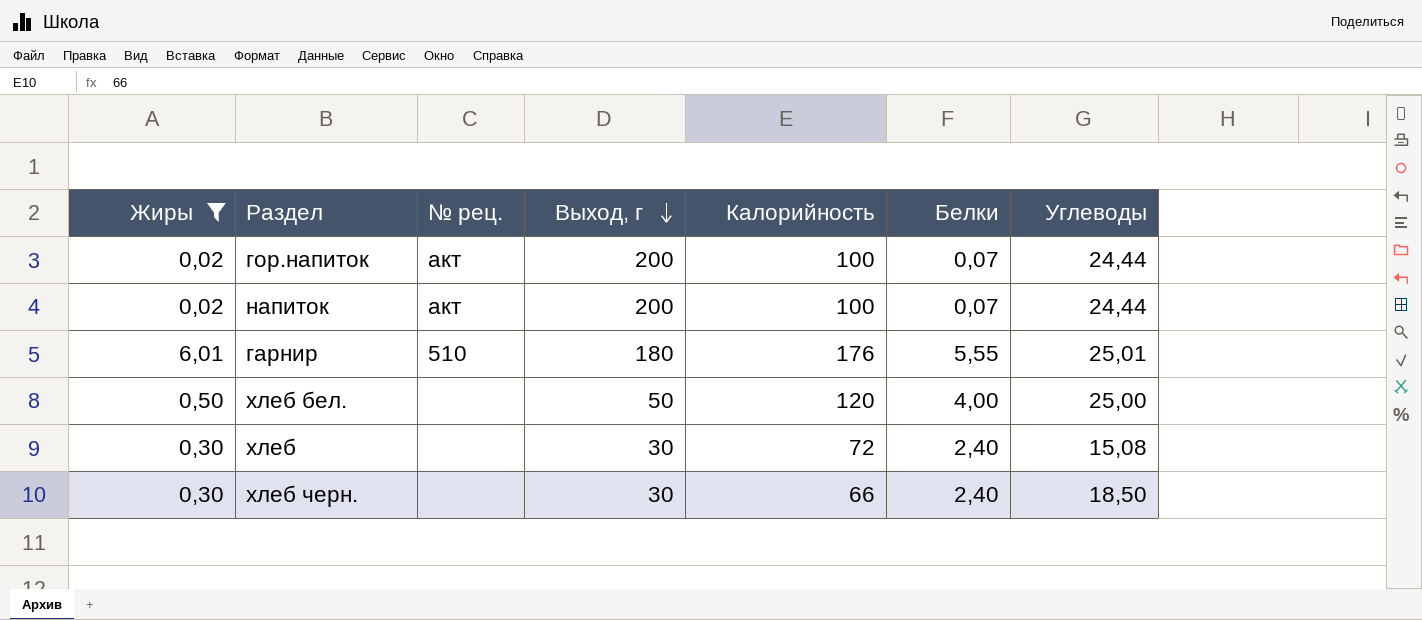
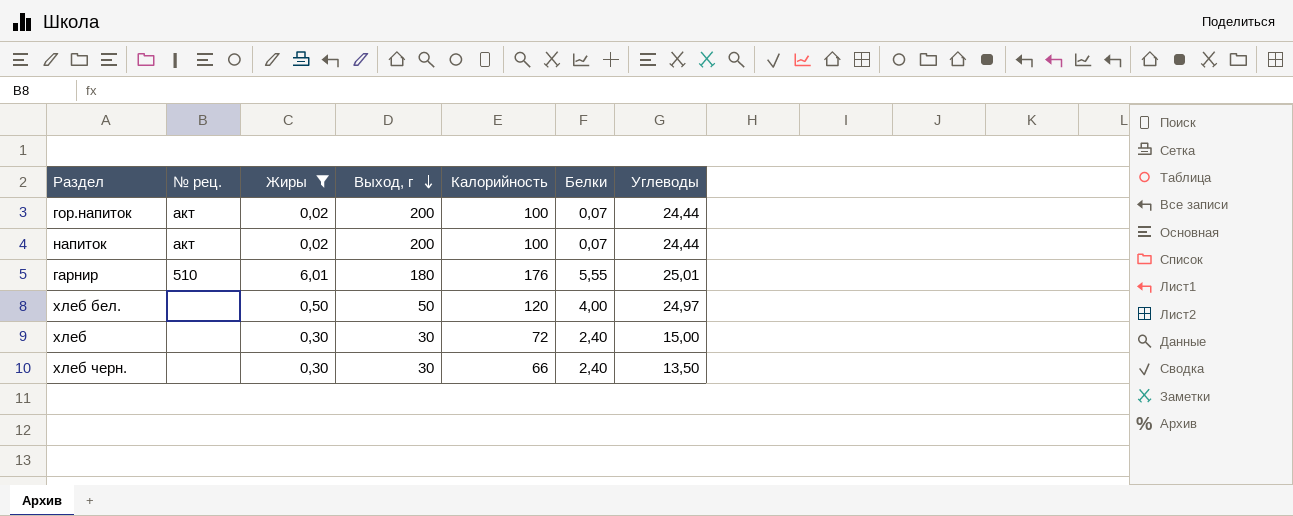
column Жиры | position: 1 -> 3
хлеб бел. | Углеводы: 25,00 -> 24,97
хлеб | Углеводы: 15,08 -> 15,00
хлеб черн. | Углеводы: 18,50 -> 13,50

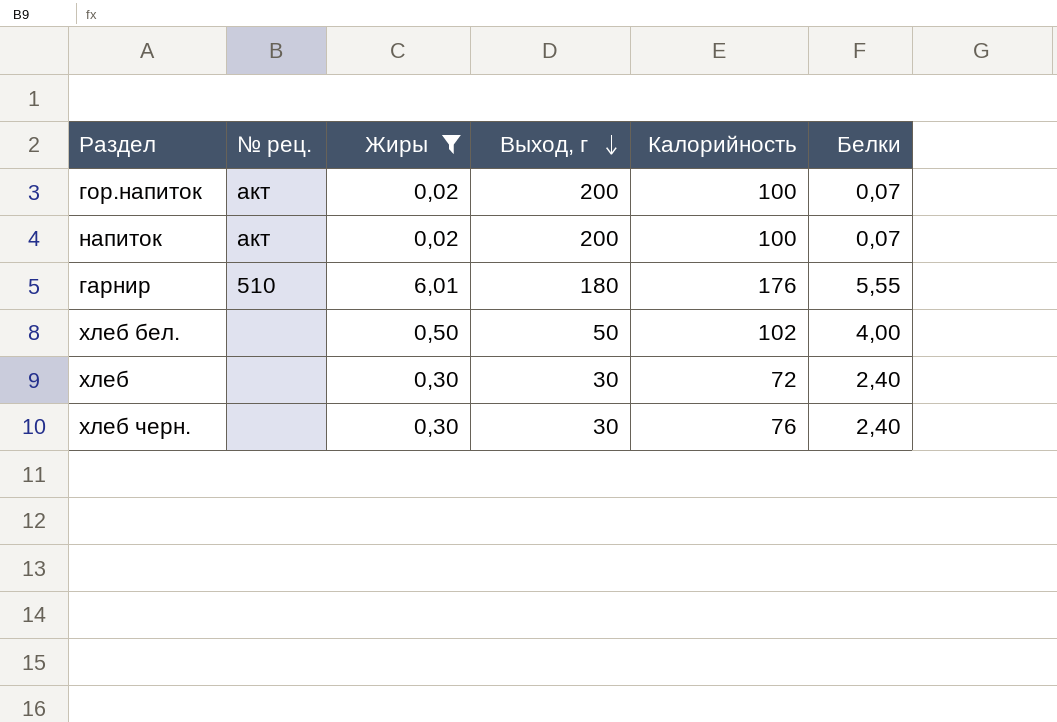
column Углеводы | position: 7 -> none
хлеб бел. | Калорийность: 120 -> 102
хлеб черн. | Калорийность: 66 -> 76

